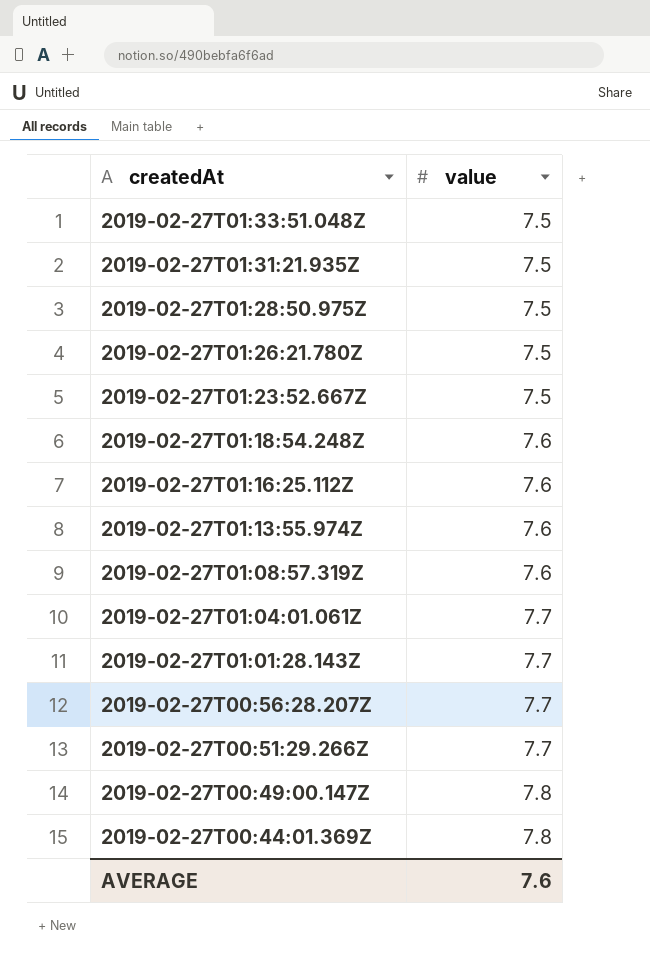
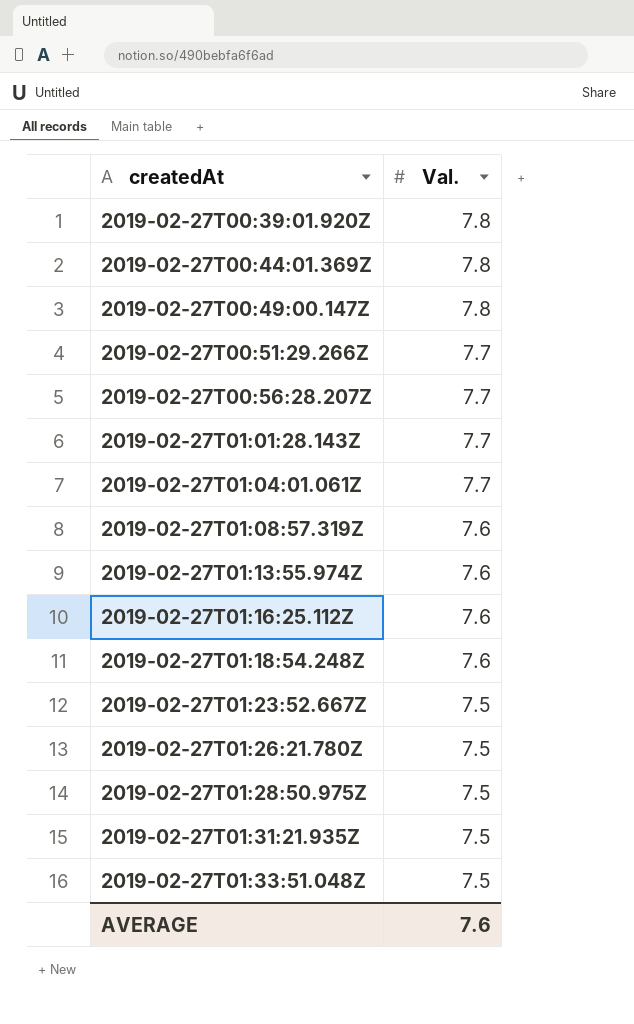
row order: createdAt descending -> createdAt ascending
column name: value -> Val.
row 2019-02-27T00:39:01.920Z: none -> 7.8

